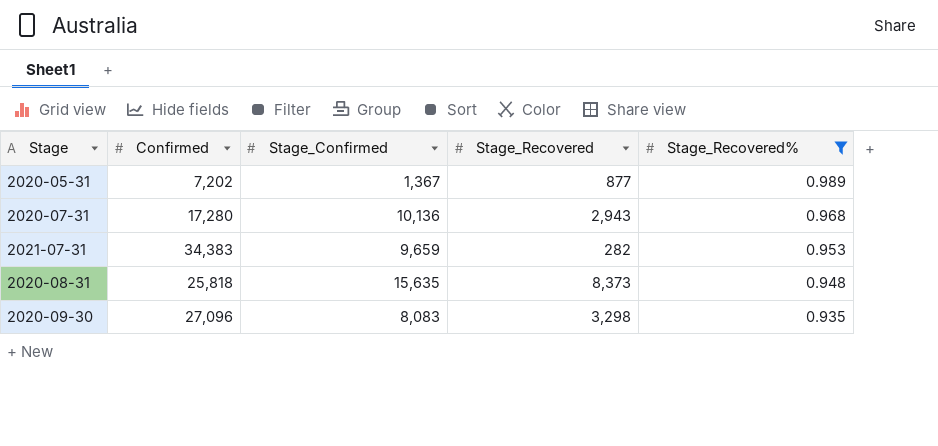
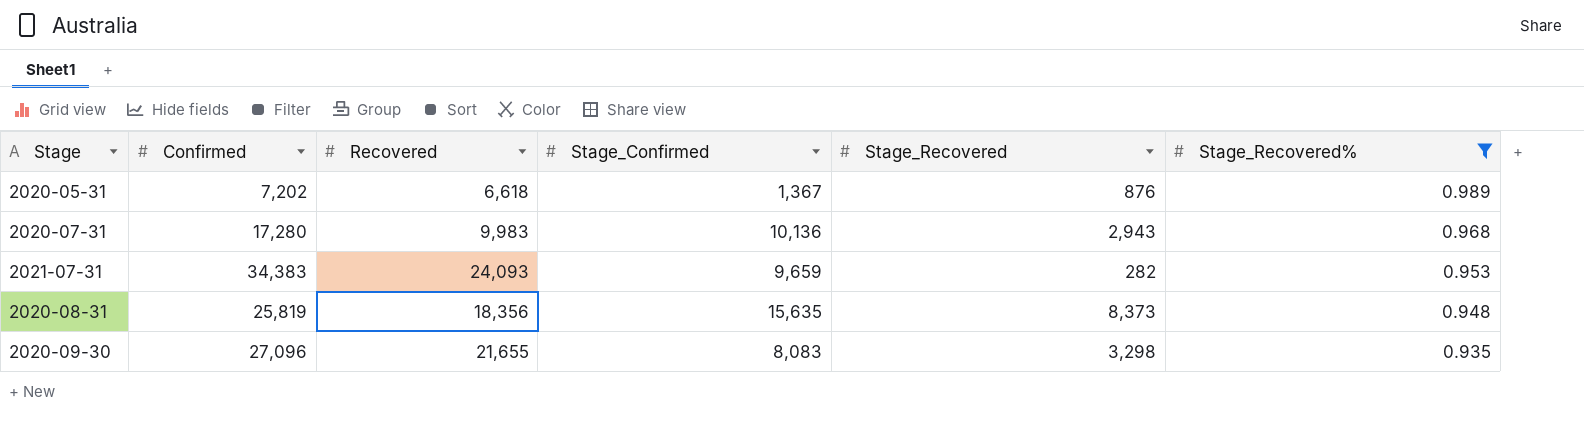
column Recovered | position: none -> 3
2020-05-31 | Stage_Recovered: 877 -> 876
2020-08-31 | Confirmed: 25,818 -> 25,819

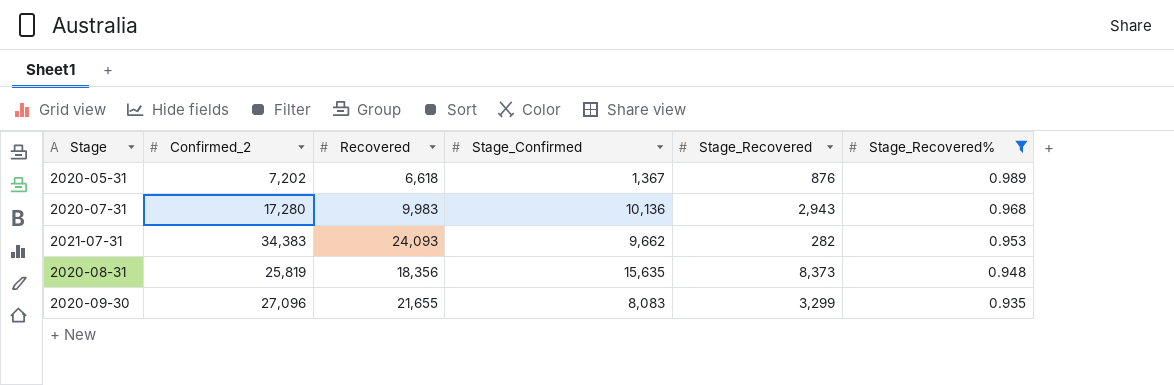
column name: Confirmed -> Confirmed_2
2021-07-31 | Stage_Confirmed: 9,659 -> 9,662
2020-09-30 | Stage_Recovered: 3,298 -> 3,299

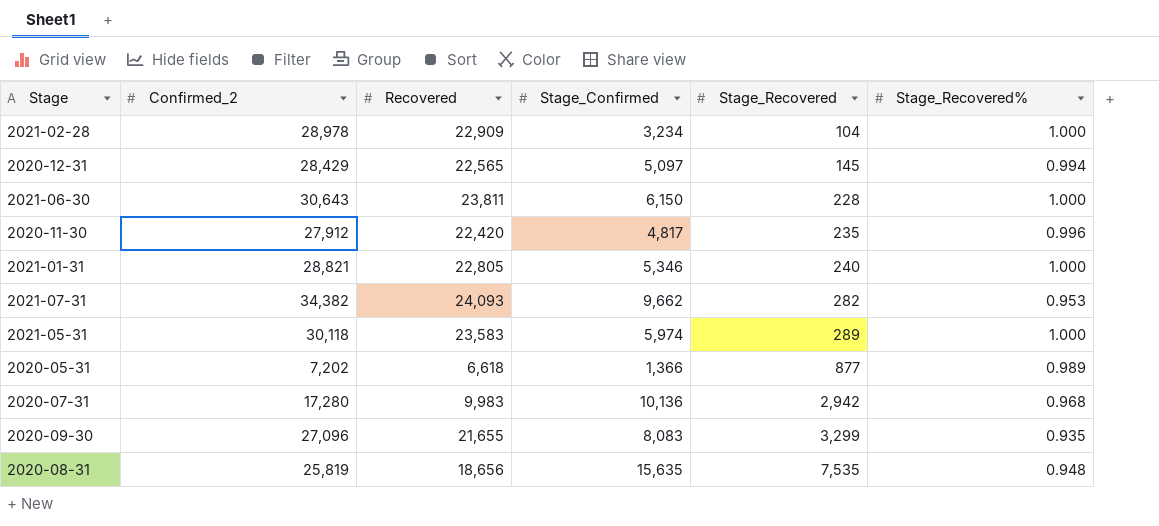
filter: Stage_Recovered% <= 0.989 -> none
row order: Stage_Recovered% descending -> Stage_Recovered ascending
2021-07-31 | Confirmed_2: 34,383 -> 34,382
2020-05-31 | Stage_Confirmed: 1,367 -> 1,366
2020-05-31 | Stage_Recovered: 876 -> 877
2020-07-31 | Stage_Recovered: 2,943 -> 2,942
2020-08-31 | Recovered: 18,356 -> 18,656
2020-08-31 | Stage_Recovered: 8,373 -> 7,535

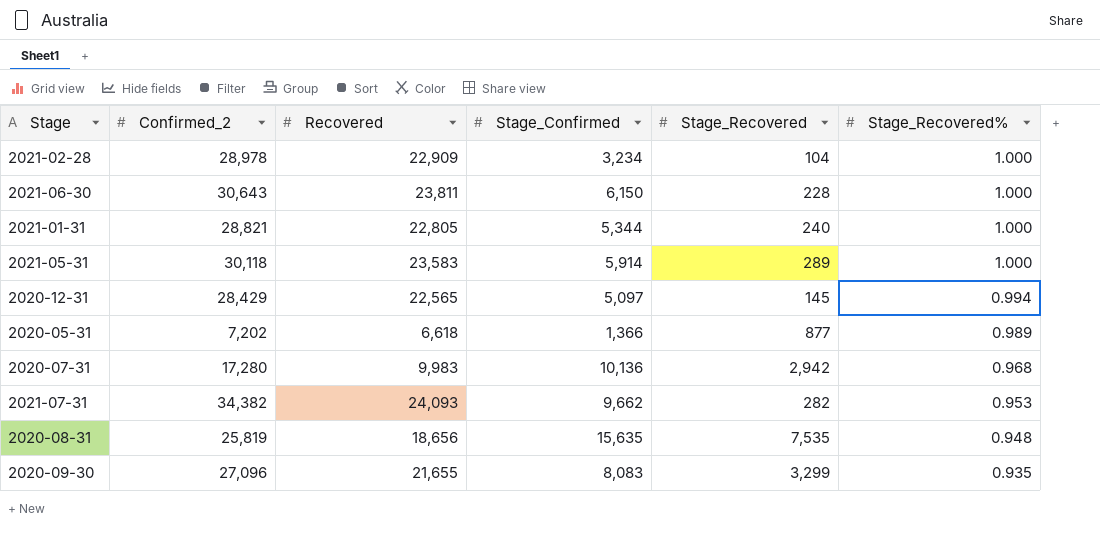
row order: Stage_Recovered ascending -> Stage_Recovered% descending
row 2020-11-30: 27,912 | 22,420 | 4,817 | 235 | 0.996 -> none
2021-01-31 | Stage_Confirmed: 5,346 -> 5,344
2021-05-31 | Stage_Confirmed: 5,974 -> 5,914

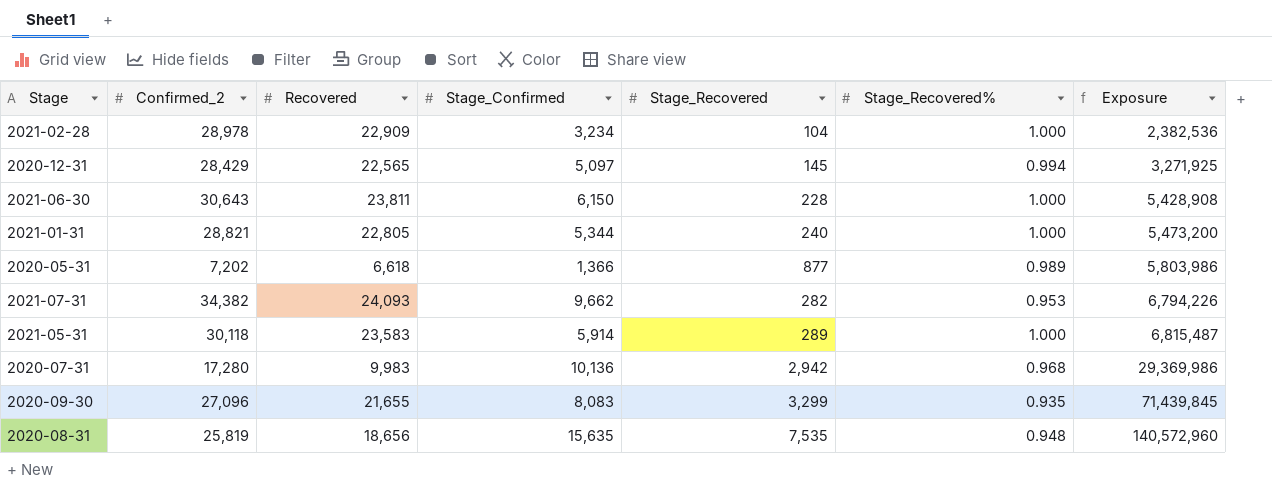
row order: Stage_Recovered% descending -> Exposure ascending
column Exposure | formula: none -> [Recovered] * [Stage_Recovered]

